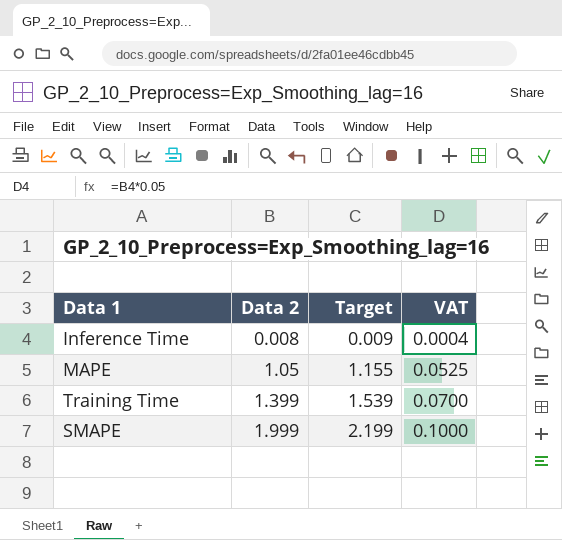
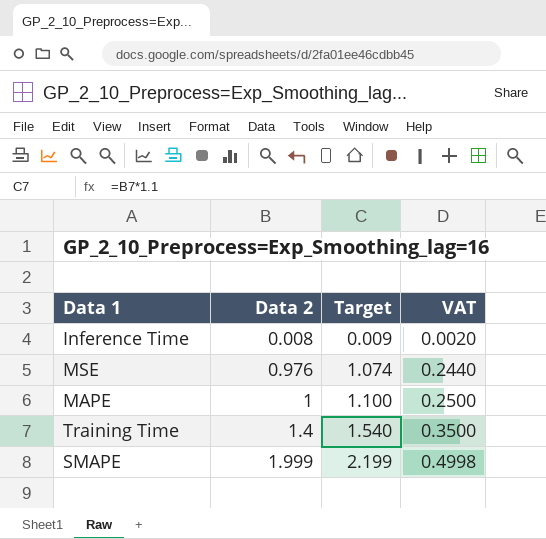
column VAT | formula: [Data 2] * 0.05 -> [Data 2] * 0.25
row MSE: none -> 0.976 | 1.074 | 0.2440
MAPE | Data 2: 1.05 -> 1
MAPE | Target: 1.155 -> 1.100
Training Time | Data 2: 1.399 -> 1.4
Training Time | Target: 1.539 -> 1.540

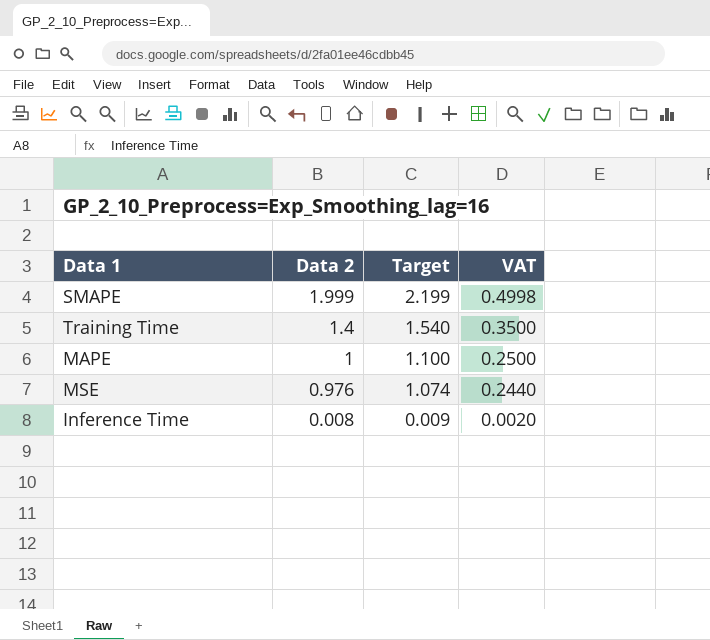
row order: Data 2 ascending -> Data 2 descending

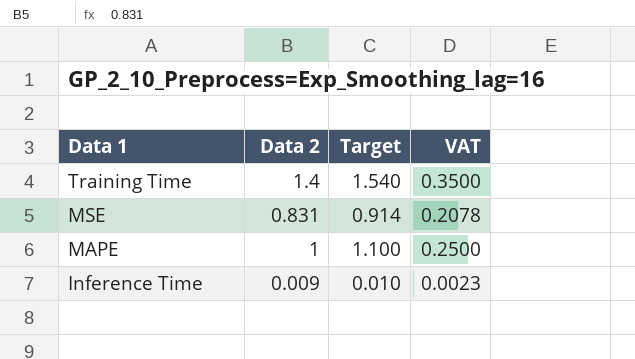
row order: Data 2 descending -> Data 1 descending
row SMAPE: 1.999 | 2.199 | 0.4998 -> none
MSE | Data 2: 0.976 -> 0.831
MSE | Target: 1.074 -> 0.914
MSE | VAT: 0.2440 -> 0.2078
Inference Time | Data 2: 0.008 -> 0.009
Inference Time | Target: 0.009 -> 0.010
Inference Time | VAT: 0.0020 -> 0.0023

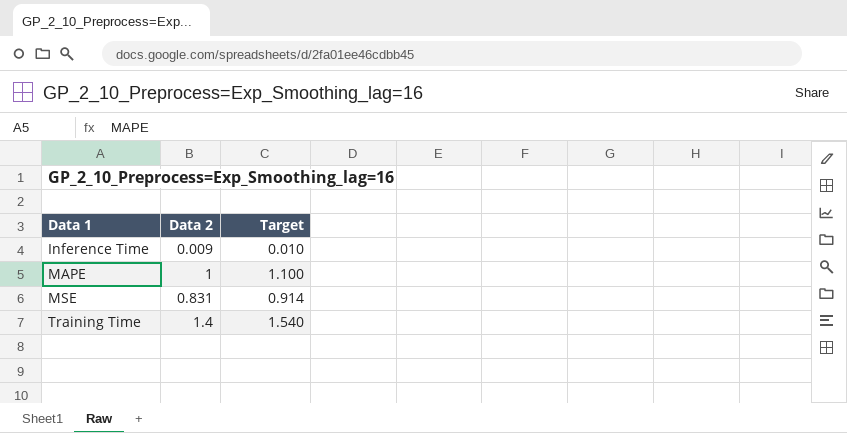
row order: Data 1 descending -> Data 1 ascending
column VAT | formula: [Data 2] * 0.25 -> none

